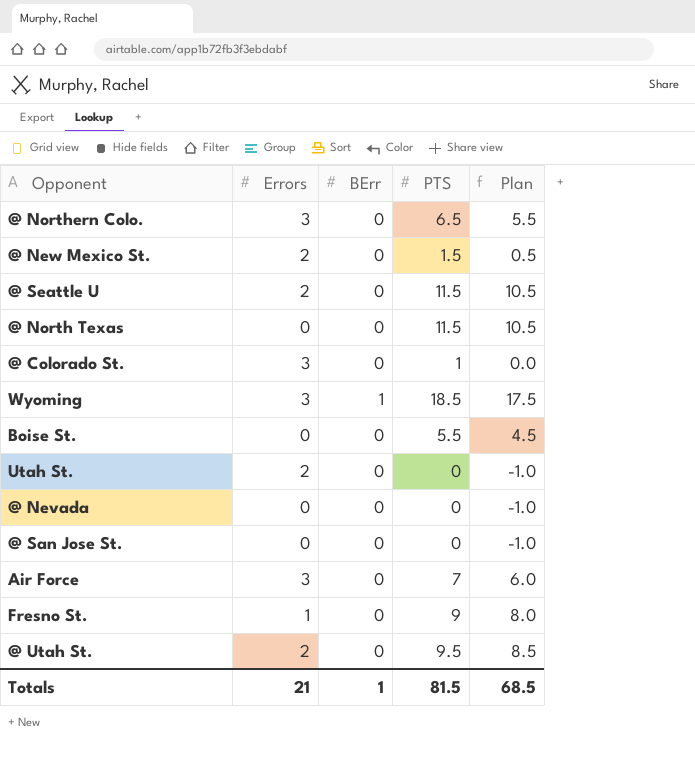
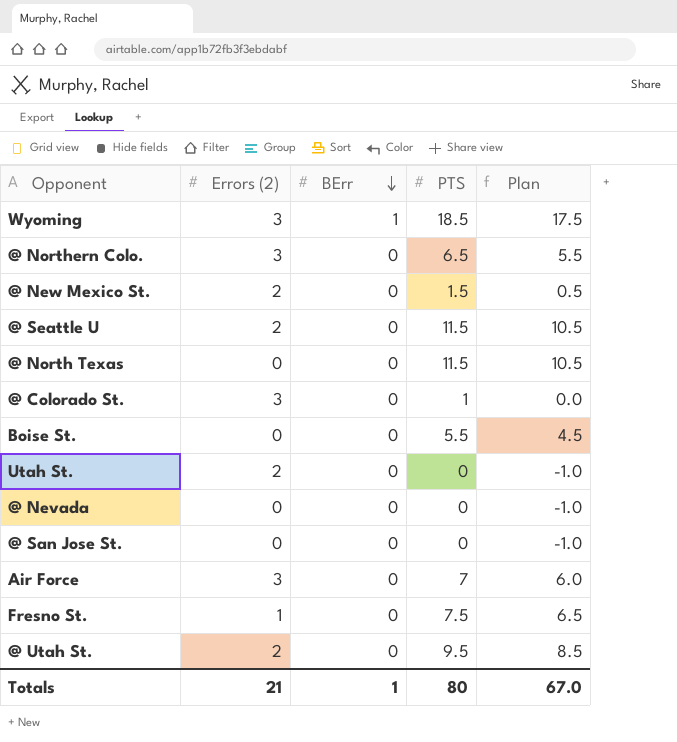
row order: none -> BErr descending
column name: Errors -> Errors (2)
Fresno St. | PTS: 9 -> 7.5
Fresno St. | Plan: 8.0 -> 6.5
Totals | PTS: 81.5 -> 80
Totals | Plan: 68.5 -> 67.0

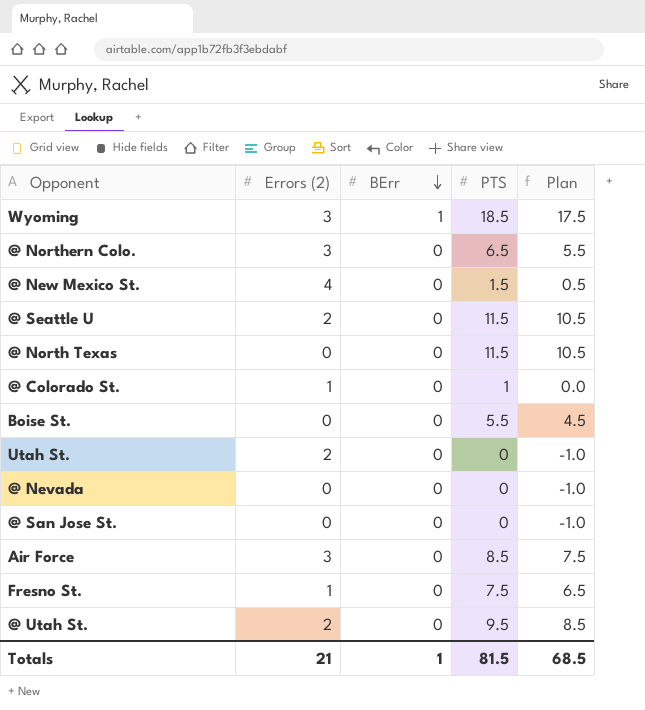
@ New Mexico St. | Errors (2): 2 -> 4
@ Colorado St. | Errors (2): 3 -> 1
Air Force | PTS: 7 -> 8.5
Air Force | Plan: 6.0 -> 7.5
Totals | PTS: 80 -> 81.5
Totals | Plan: 67.0 -> 68.5

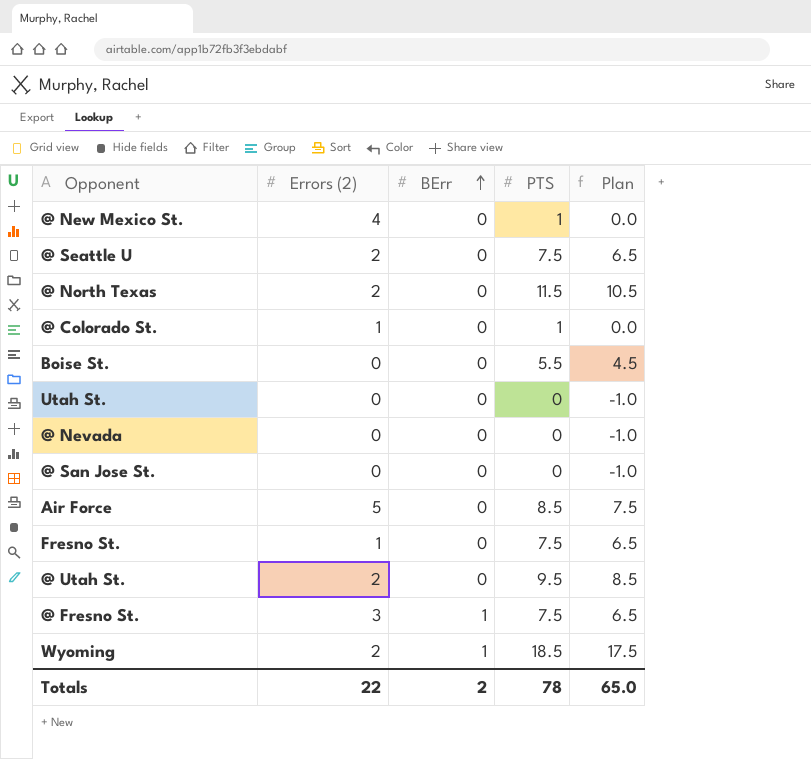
row order: BErr descending -> BErr ascending
row @ Northern Colo.: 3 | 0 | 6.5 | 5.5 -> none
@ New Mexico St. | PTS: 1.5 -> 1
@ New Mexico St. | Plan: 0.5 -> 0.0
@ Seattle U | PTS: 11.5 -> 7.5
@ Seattle U | Plan: 10.5 -> 6.5
@ North Texas | Errors (2): 0 -> 2
Utah St. | Errors (2): 2 -> 0
Air Force | Errors (2): 3 -> 5
row @ Fresno St.: none -> 3 | 1 | 7.5 | 6.5
Wyoming | Errors (2): 3 -> 2
Totals | Errors (2): 21 -> 22
Totals | BErr: 1 -> 2
Totals | PTS: 81.5 -> 78
Totals | Plan: 68.5 -> 65.0

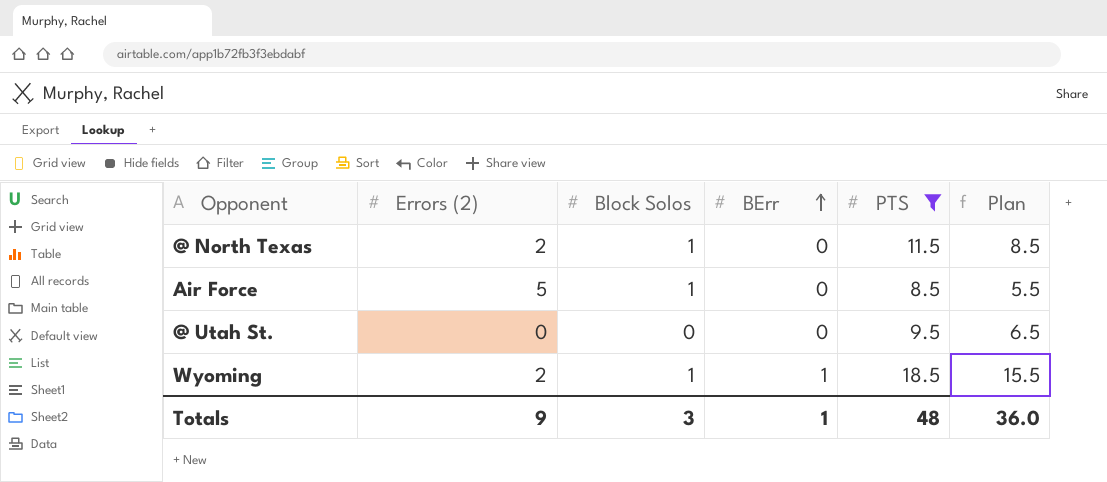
filter: none -> PTS >= 8.5
column Block Solos | position: none -> 3
column Plan | formula: [PTS] - 1 -> [PTS] - 3
@ Utah St. | Errors (2): 2 -> 0
Totals | Errors (2): 22 -> 9
Totals | BErr: 2 -> 1
Totals | PTS: 78 -> 48
Totals | Plan: 65.0 -> 36.0

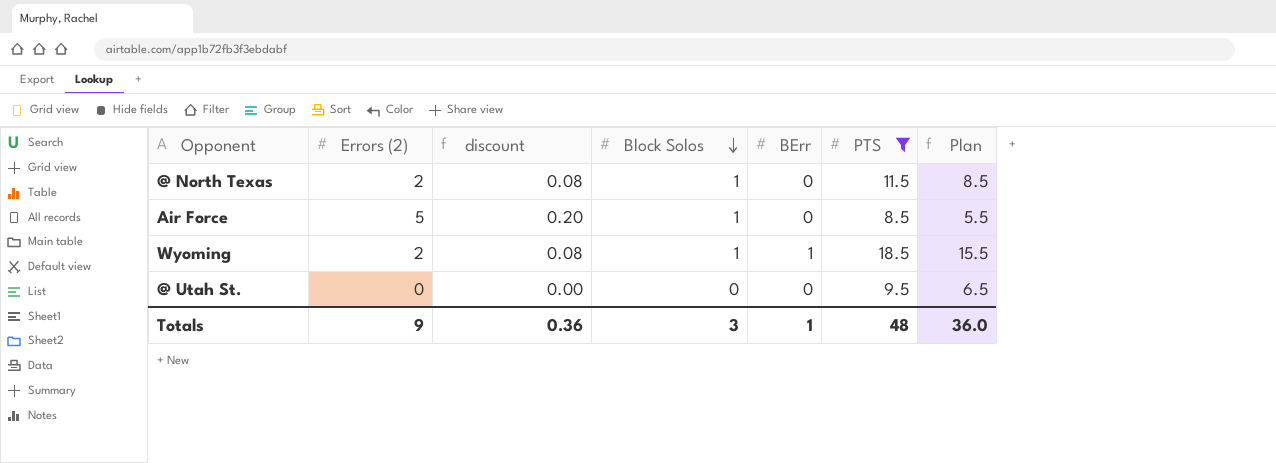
row order: BErr ascending -> Block Solos descending
column discount | formula: none -> [Errors (2)] * 0.04

